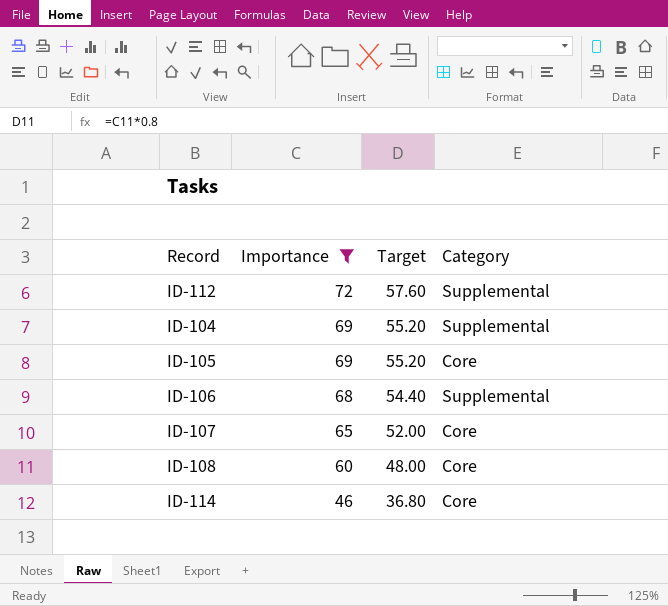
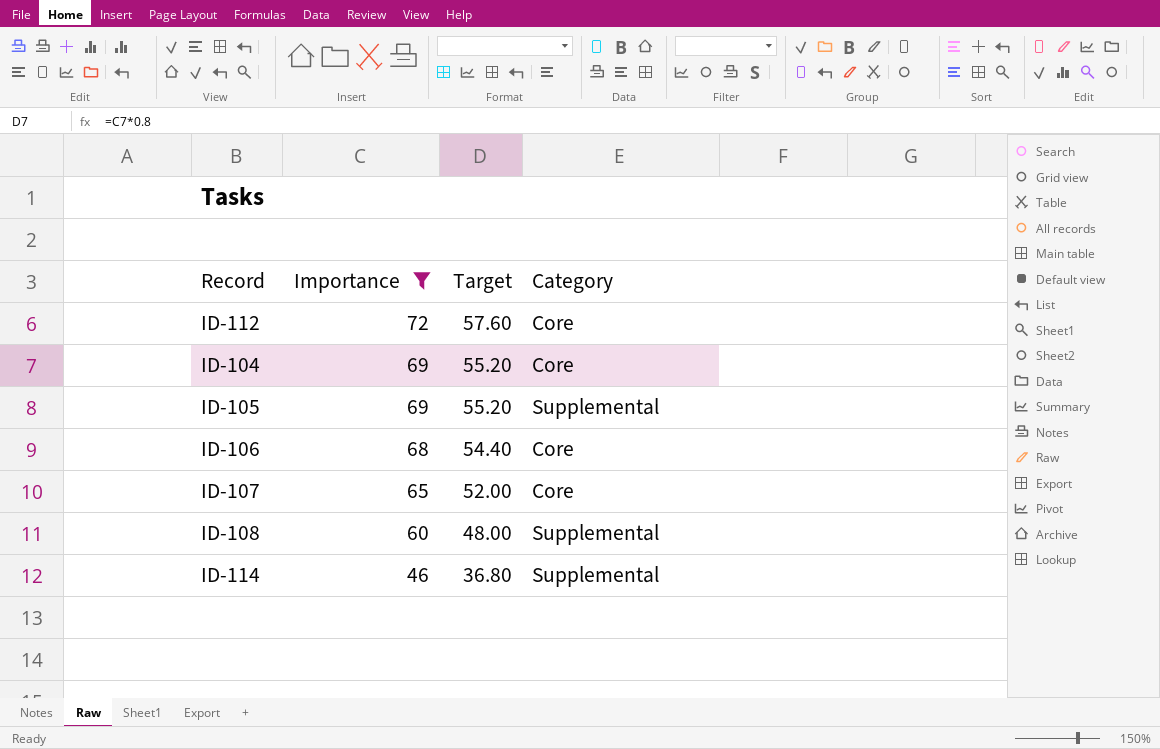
ID-112 | Category: Supplemental -> Core
ID-104 | Category: Supplemental -> Core
ID-105 | Category: Core -> Supplemental
ID-106 | Category: Supplemental -> Core
ID-108 | Category: Core -> Supplemental
ID-114 | Category: Core -> Supplemental

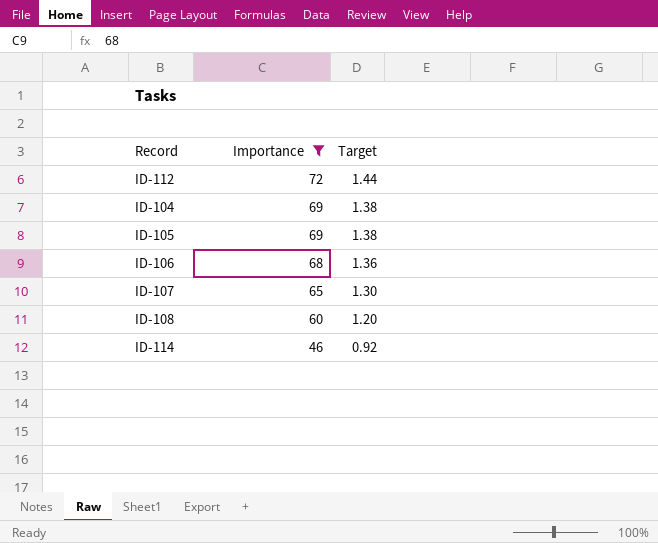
column Category | position: 4 -> none
column Target | formula: [Importance] * 0.8 -> [Importance] * 0.02

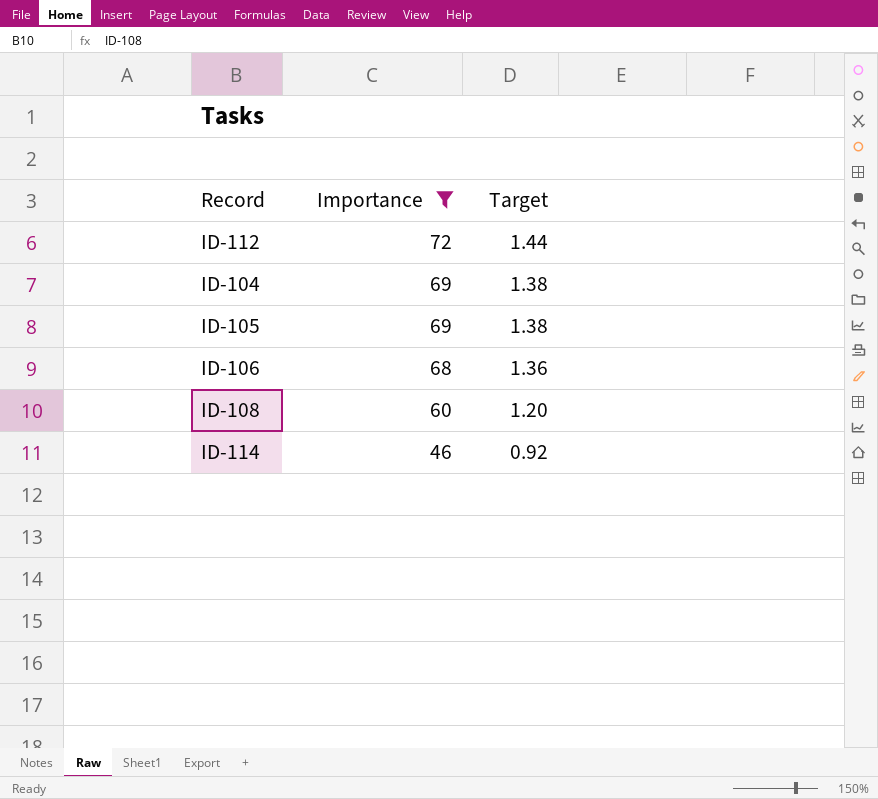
row ID-107: 65 | 1.30 -> none

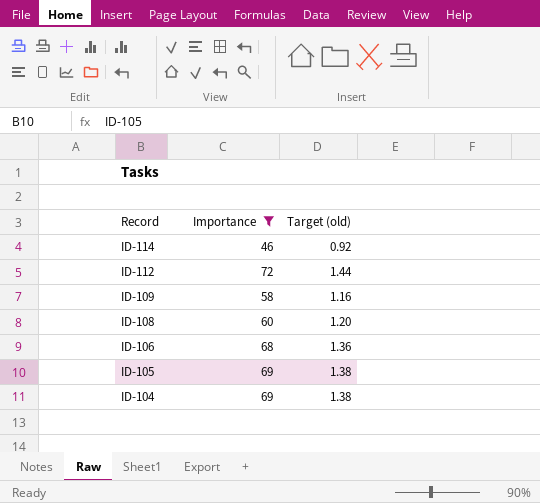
row order: Importance descending -> Record descending
column name: Target -> Target (old)
row ID-109: none -> 58 | 1.16

